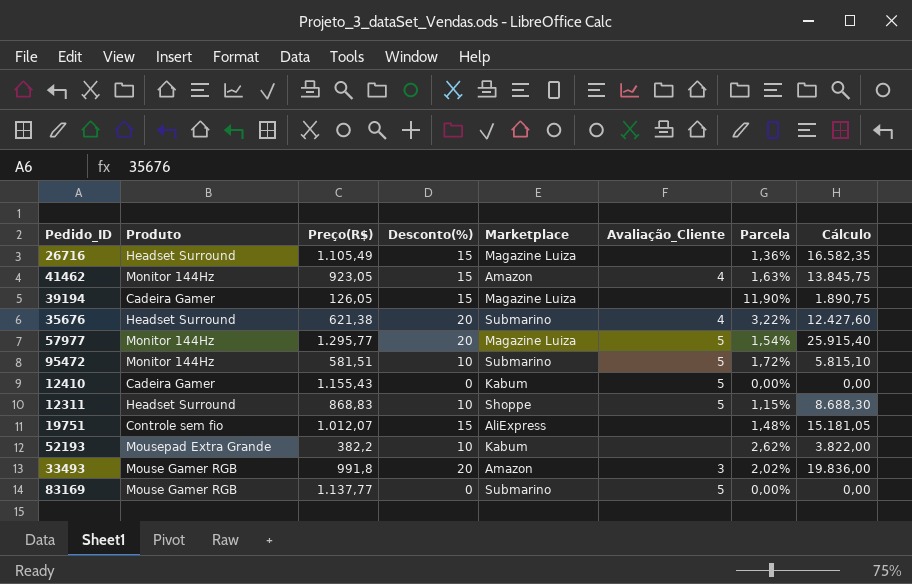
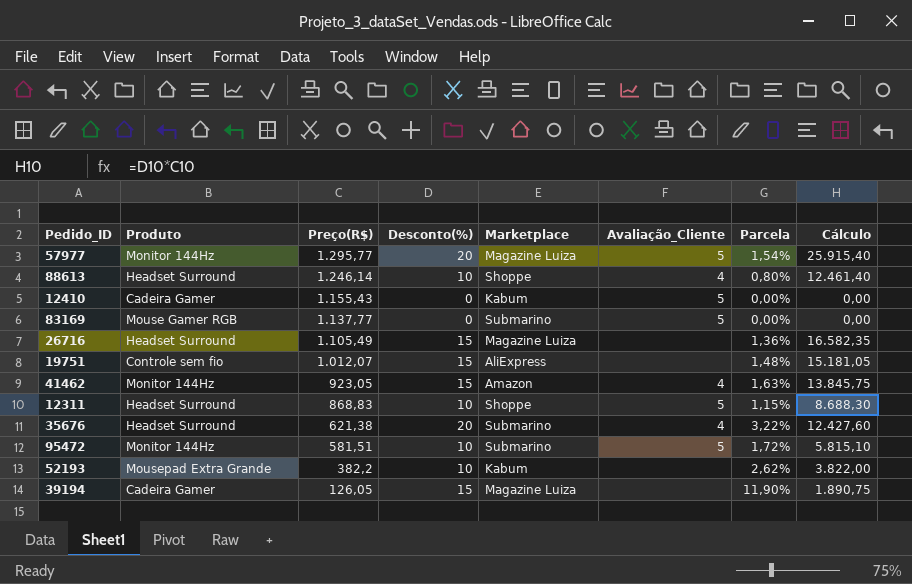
row order: none -> Preço(R$) descending
row 33493: Mouse Gamer RGB | 991,8 | 20 | Amazon | 3 | 2,02% | 19.836,00 -> none
row 88613: none -> Headset Surround | 1.246,14 | 10 | Shoppe | 4 | 0,80% | 12.461,40

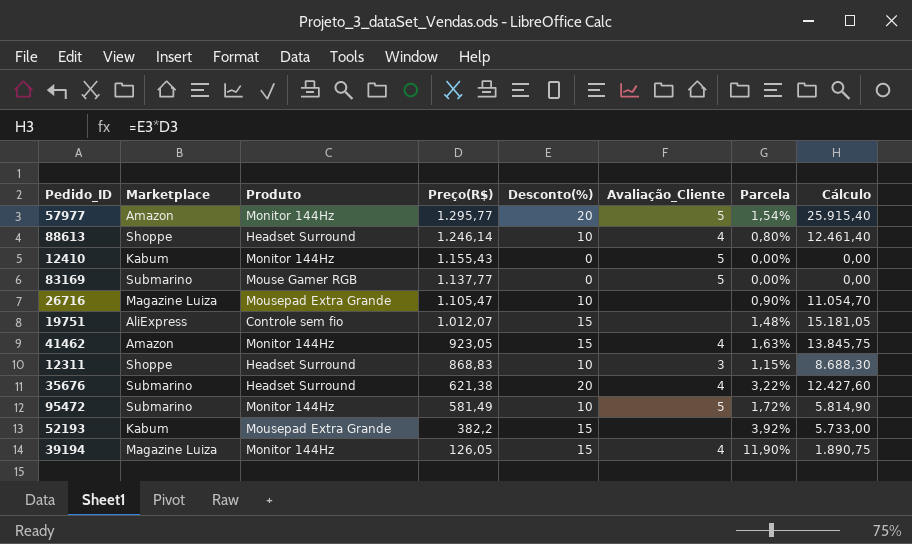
column Marketplace | position: 5 -> 2
57977 | Marketplace: Magazine Luiza -> Amazon
12410 | Produto: Cadeira Gamer -> Monitor 144Hz
26716 | Produto: Headset Surround -> Mousepad Extra Grande
26716 | Preço(R$): 1.105,49 -> 1.105,47
26716 | Desconto(%): 15 -> 10
26716 | Parcela: 1,36% -> 0,90%
26716 | Cálculo: 16.582,35 -> 11.054,70
12311 | Avaliação_Cliente: 5 -> 3
95472 | Preço(R$): 581,51 -> 581,49
95472 | Cálculo: 5.815,10 -> 5.814,90
52193 | Desconto(%): 10 -> 15
52193 | Parcela: 2,62% -> 3,92%
52193 | Cálculo: 3.822,00 -> 5.733,00
39194 | Produto: Cadeira Gamer -> Monitor 144Hz
39194 | Avaliação_Cliente: none -> 4

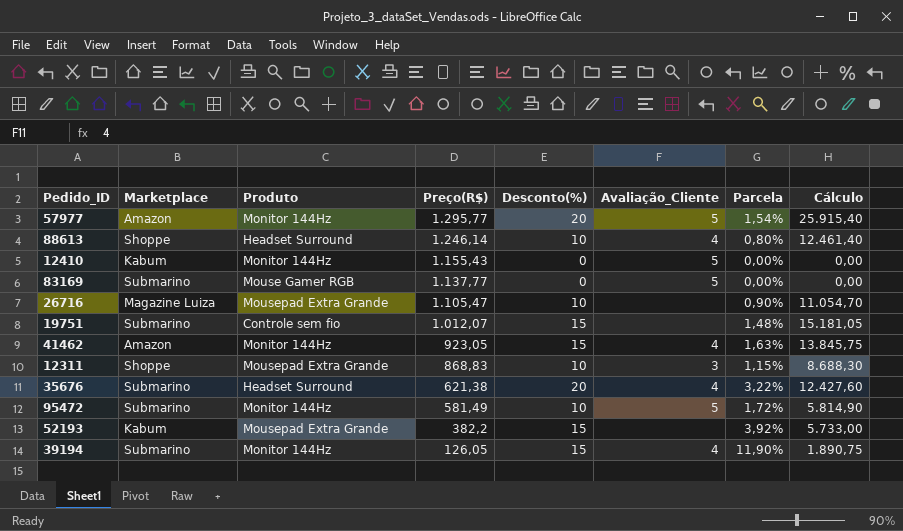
19751 | Marketplace: AliExpress -> Submarino
12311 | Produto: Headset Surround -> Mousepad Extra Grande
39194 | Marketplace: Magazine Luiza -> Submarino

